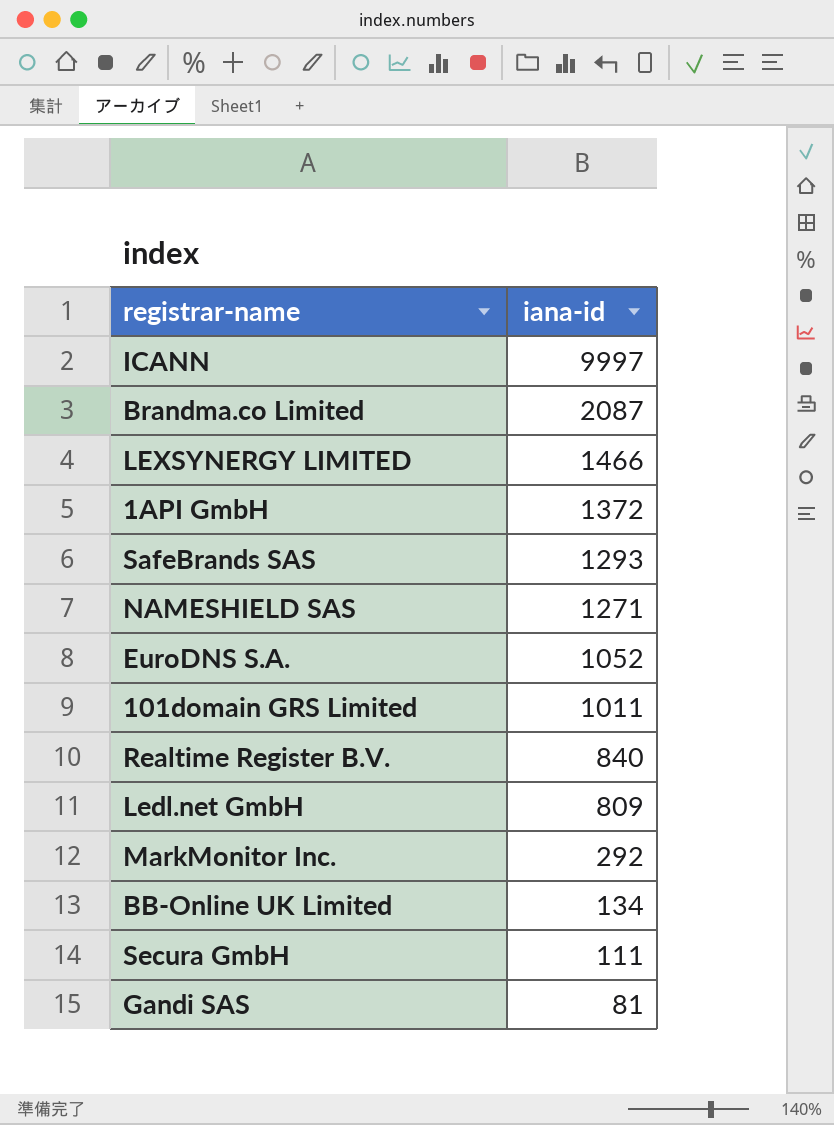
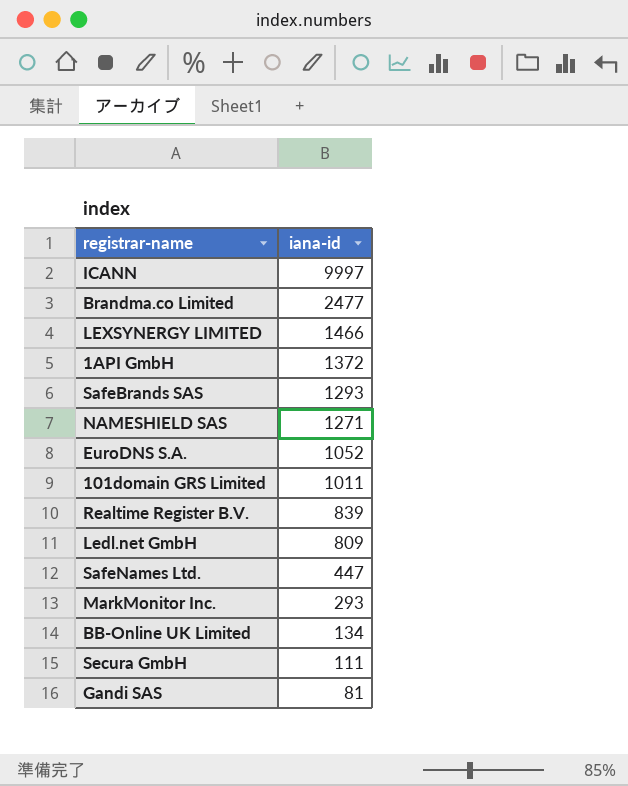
Brandma.co Limited | iana-id: 2087 -> 2477
Realtime Register B.V. | iana-id: 840 -> 839
row SafeNames Ltd.: none -> 447
MarkMonitor Inc. | iana-id: 292 -> 293

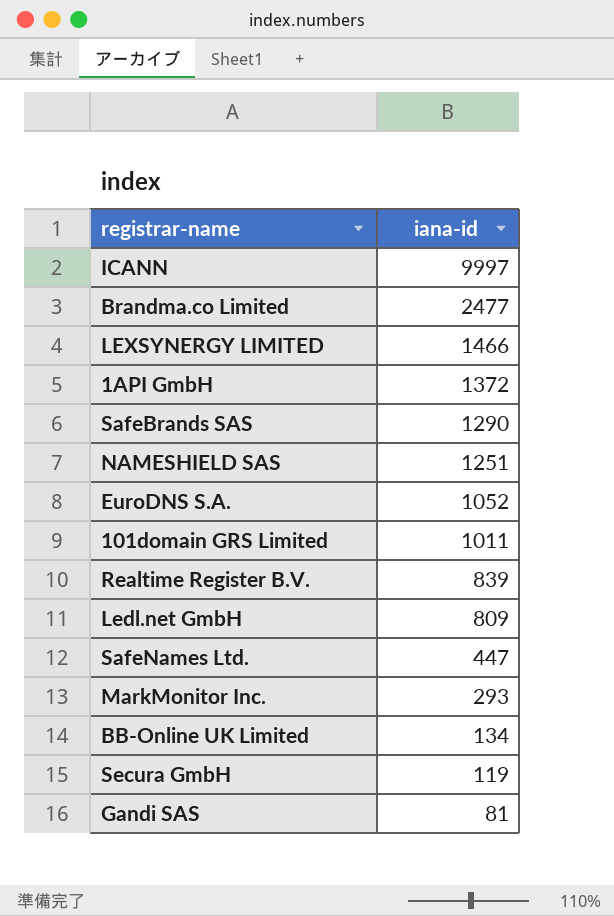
SafeBrands SAS | iana-id: 1293 -> 1290
NAMESHIELD SAS | iana-id: 1271 -> 1251
Secura GmbH | iana-id: 111 -> 119

